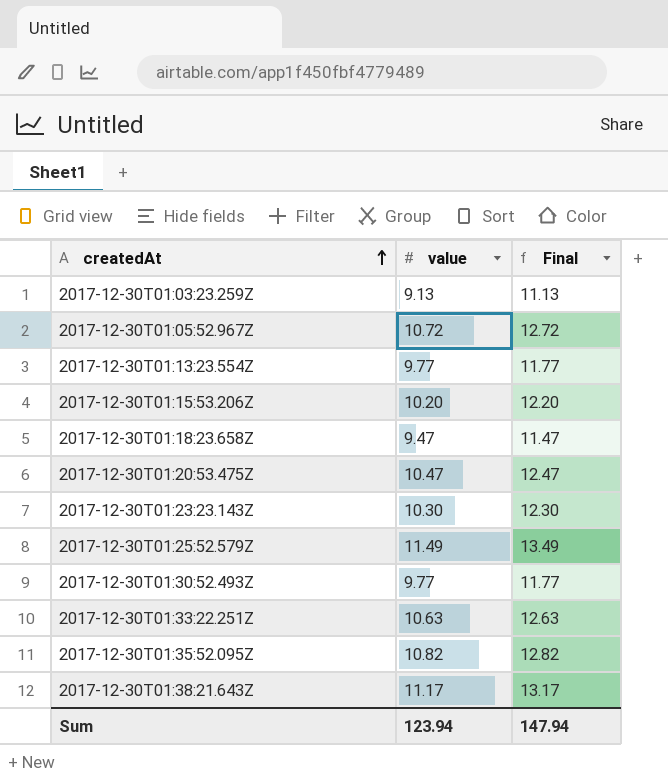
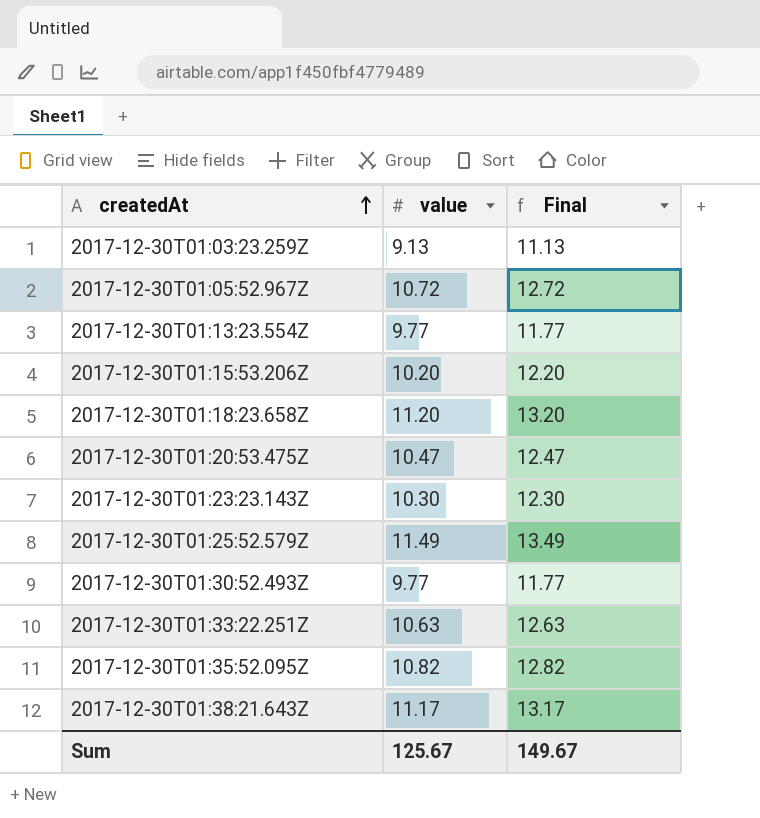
2017-12-30T01:18:23.658Z | value: 9.47 -> 11.20
2017-12-30T01:18:23.658Z | Final: 11.47 -> 13.20
Sum | value: 123.94 -> 125.67
Sum | Final: 147.94 -> 149.67

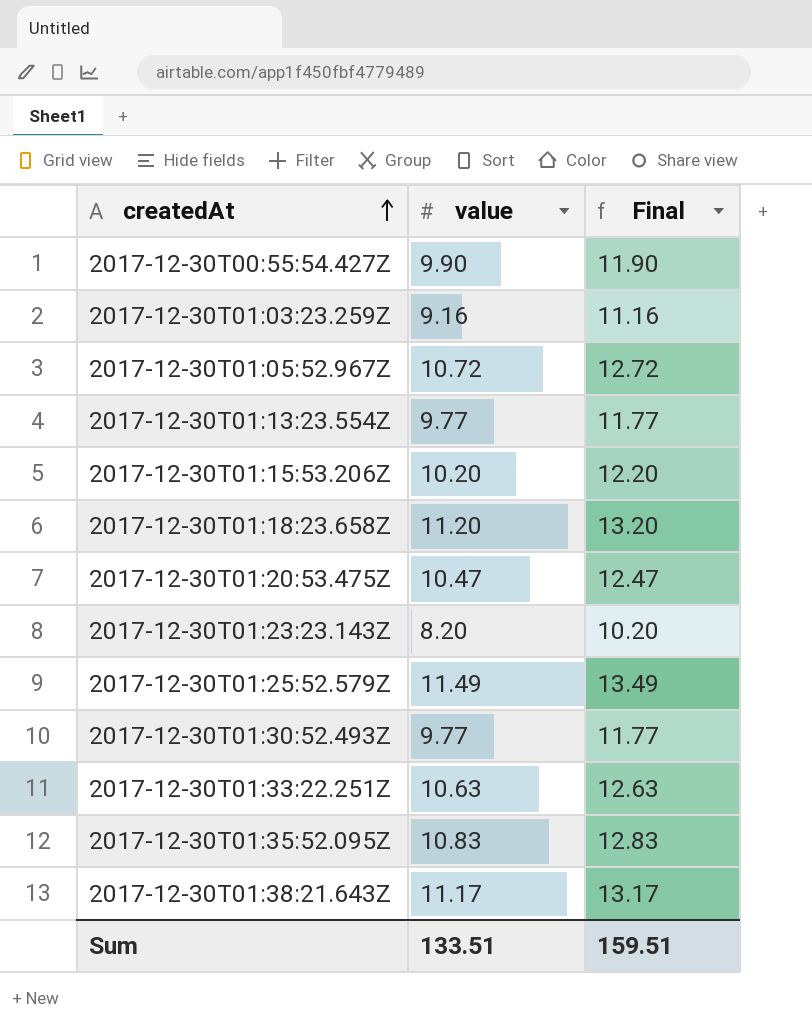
row 2017-12-30T00:55:54.427Z: none -> 9.90 | 11.90
2017-12-30T01:03:23.259Z | value: 9.13 -> 9.16
2017-12-30T01:03:23.259Z | Final: 11.13 -> 11.16
2017-12-30T01:23:23.143Z | value: 10.30 -> 8.20
2017-12-30T01:23:23.143Z | Final: 12.30 -> 10.20
2017-12-30T01:35:52.095Z | value: 10.82 -> 10.83
2017-12-30T01:35:52.095Z | Final: 12.82 -> 12.83
Sum | value: 125.67 -> 133.51
Sum | Final: 149.67 -> 159.51

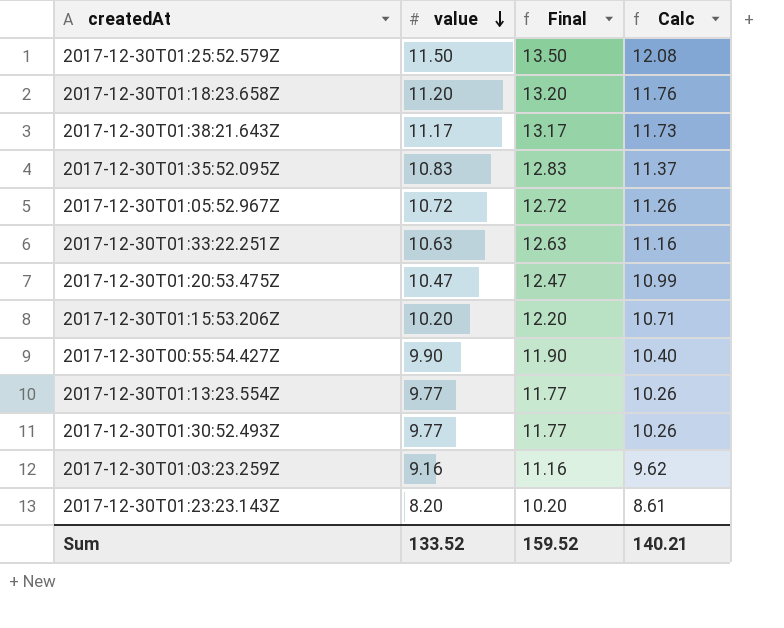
row order: createdAt ascending -> value descending
column Calc | formula: none -> [value] * 1.05
2017-12-30T01:25:52.579Z | value: 11.49 -> 11.50
2017-12-30T01:25:52.579Z | Final: 13.49 -> 13.50
Sum | value: 133.51 -> 133.52
Sum | Final: 159.51 -> 159.52

